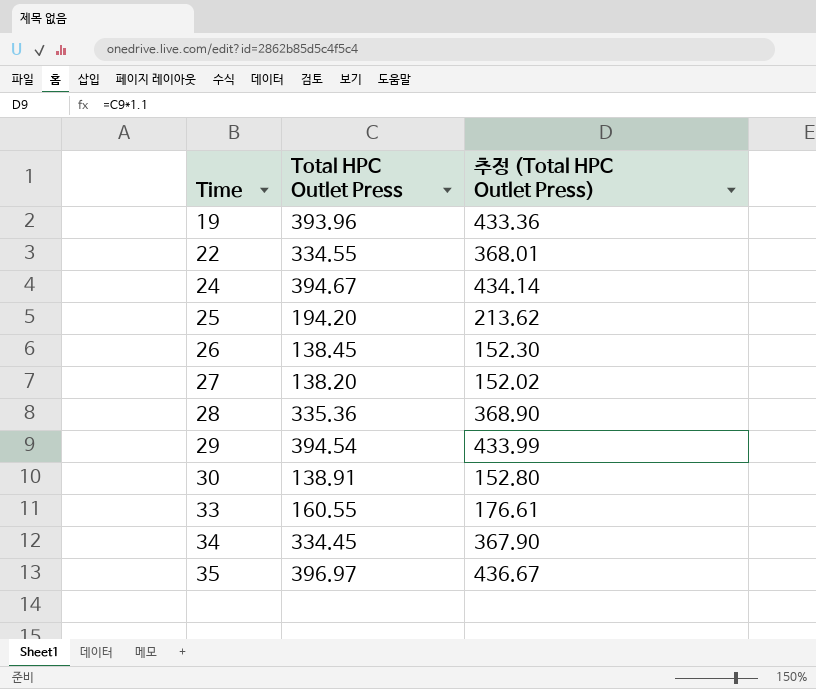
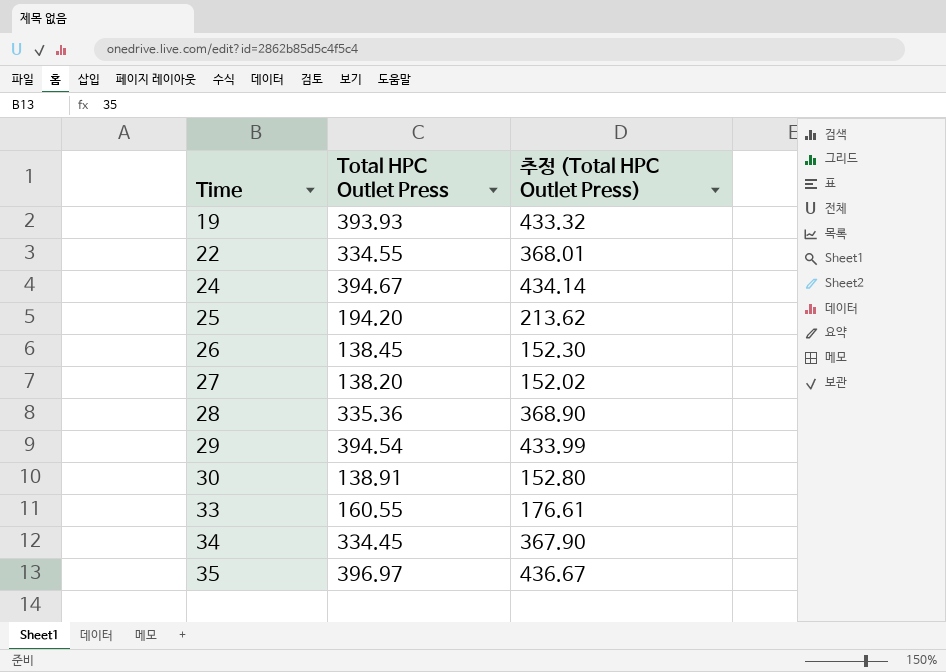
19 | Total HPC Outlet Press: 393.96 -> 393.93
19 | 추정 (Total HPC Outlet Press): 433.36 -> 433.32

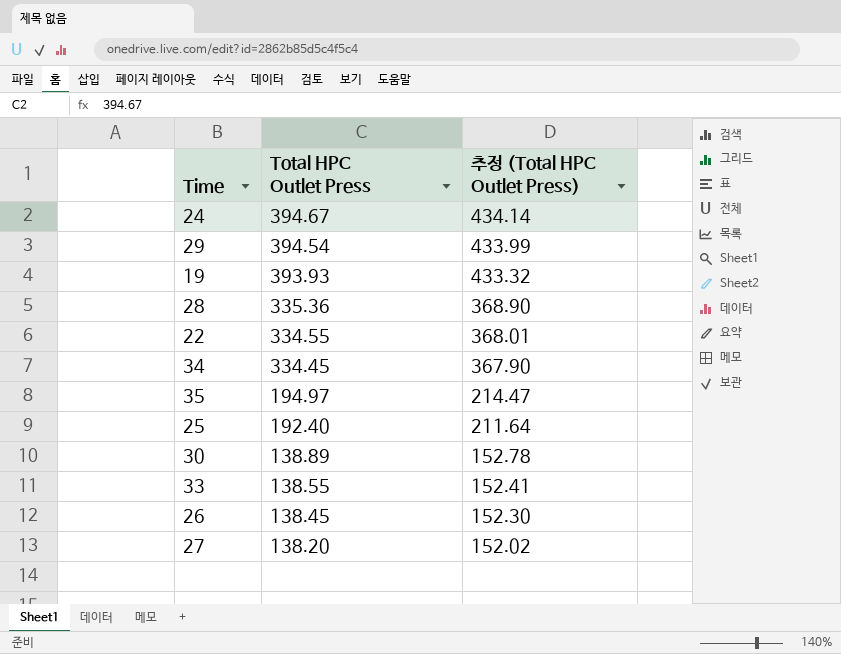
row order: Time ascending -> Total HPC Outlet Press descending
35 | Total HPC Outlet Press: 396.97 -> 194.97
35 | 추정 (Total HPC Outlet Press): 436.67 -> 214.47
25 | Total HPC Outlet Press: 194.20 -> 192.40
25 | 추정 (Total HPC Outlet Press): 213.62 -> 211.64
30 | Total HPC Outlet Press: 138.91 -> 138.89
30 | 추정 (Total HPC Outlet Press): 152.80 -> 152.78
33 | Total HPC Outlet Press: 160.55 -> 138.55
33 | 추정 (Total HPC Outlet Press): 176.61 -> 152.41

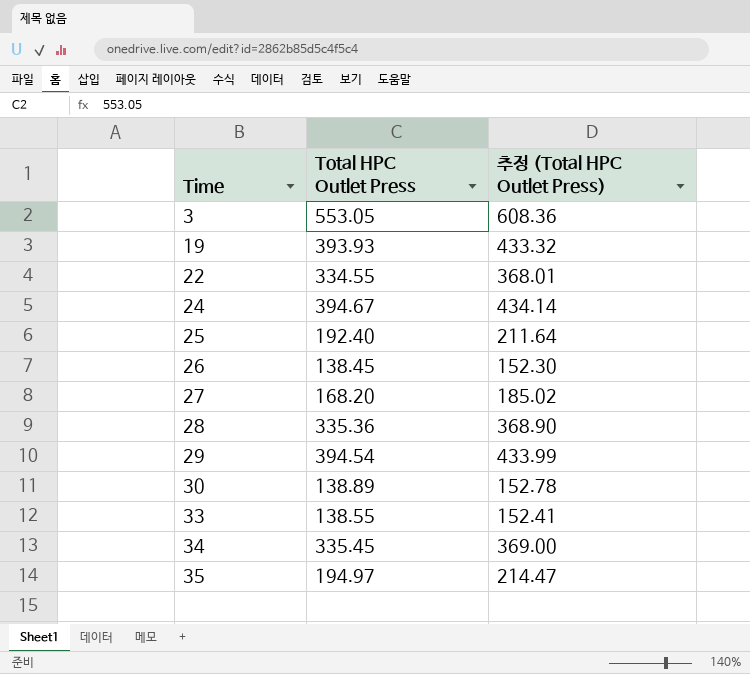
row order: Total HPC Outlet Press descending -> Time ascending
row 3: none -> 553.05 | 608.36
27 | Total HPC Outlet Press: 138.20 -> 168.20
27 | 추정 (Total HPC Outlet Press): 152.02 -> 185.02
34 | Total HPC Outlet Press: 334.45 -> 335.45
34 | 추정 (Total HPC Outlet Press): 367.90 -> 369.00

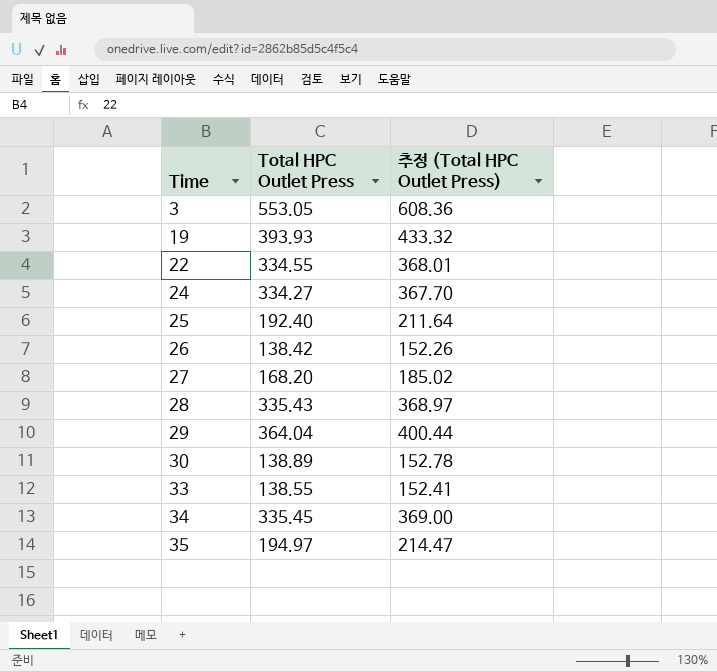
24 | Total HPC Outlet Press: 394.67 -> 334.27
24 | 추정 (Total HPC Outlet Press): 434.14 -> 367.70
26 | Total HPC Outlet Press: 138.45 -> 138.42
26 | 추정 (Total HPC Outlet Press): 152.30 -> 152.26
28 | Total HPC Outlet Press: 335.36 -> 335.43
28 | 추정 (Total HPC Outlet Press): 368.90 -> 368.97
29 | Total HPC Outlet Press: 394.54 -> 364.04
29 | 추정 (Total HPC Outlet Press): 433.99 -> 400.44

